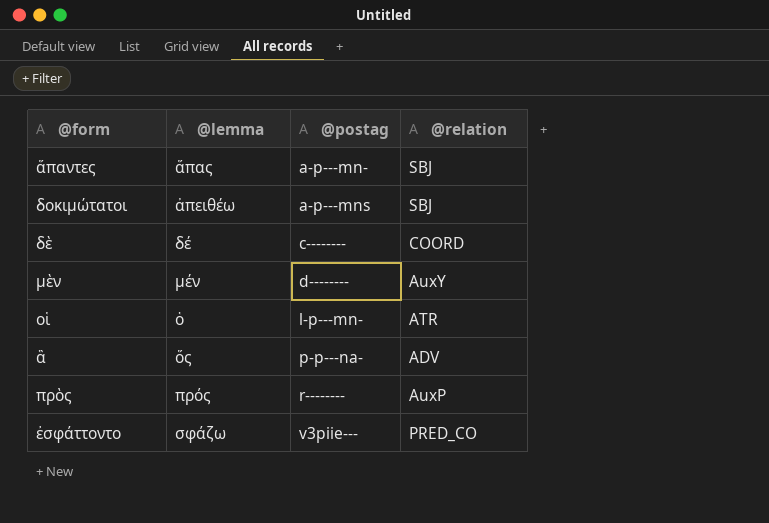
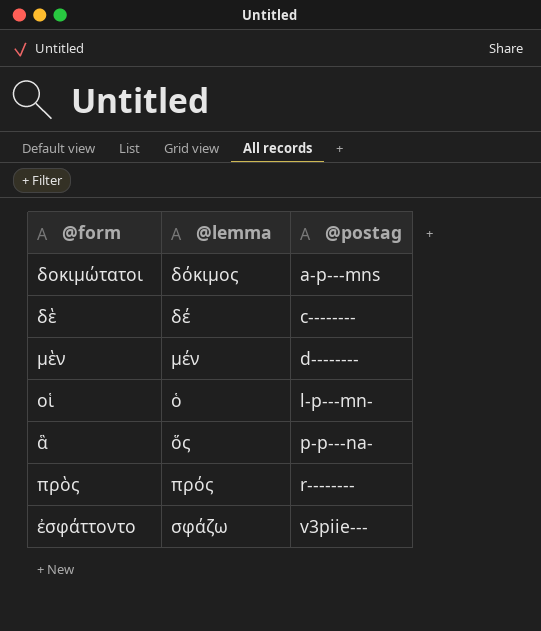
column @relation | position: 4 -> none
row ἅπαντες: ἅπας | a-p---mn- | SBJ -> none
δοκιμώτατοι | @lemma: ἀπειθέω -> δόκιμος

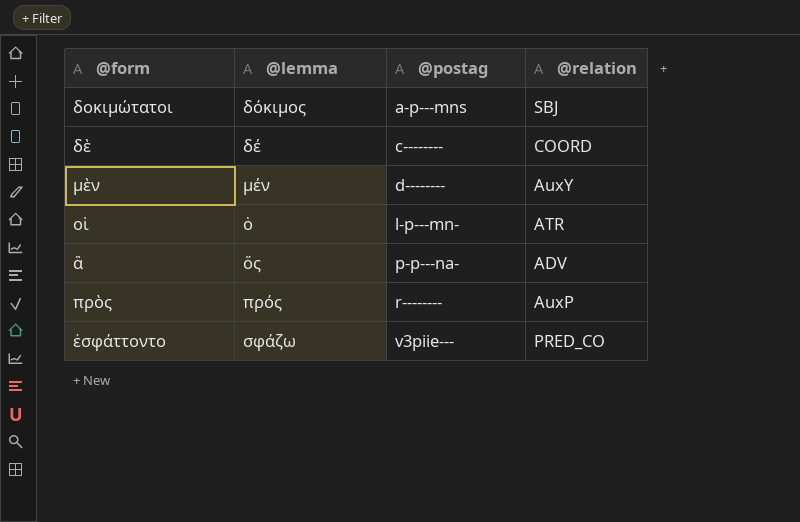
column @relation | position: none -> 4

